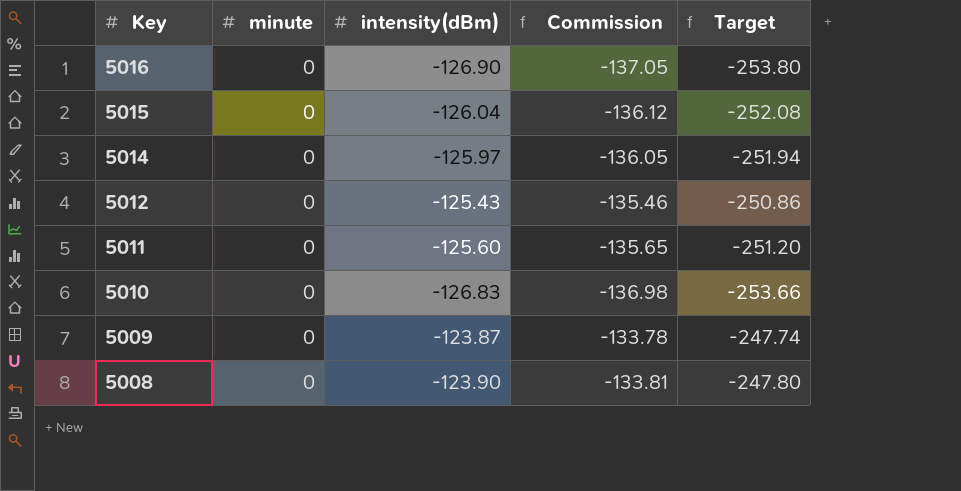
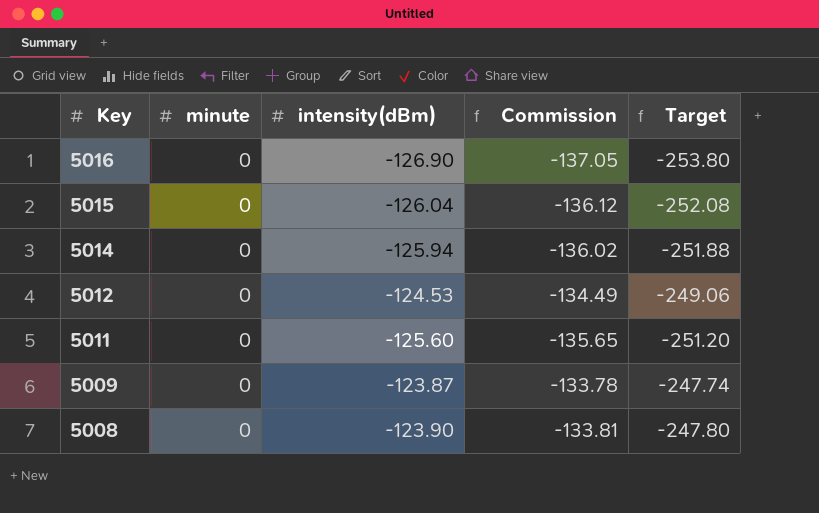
row 5010: 0 | -126.83 | -136.98 | -253.66 -> none
5014 | intensity(dBm): -125.97 -> -125.94
5014 | Commission: -136.05 -> -136.02
5014 | Target: -251.94 -> -251.88
5012 | intensity(dBm): -125.43 -> -124.53
5012 | Commission: -135.46 -> -134.49
5012 | Target: -250.86 -> -249.06

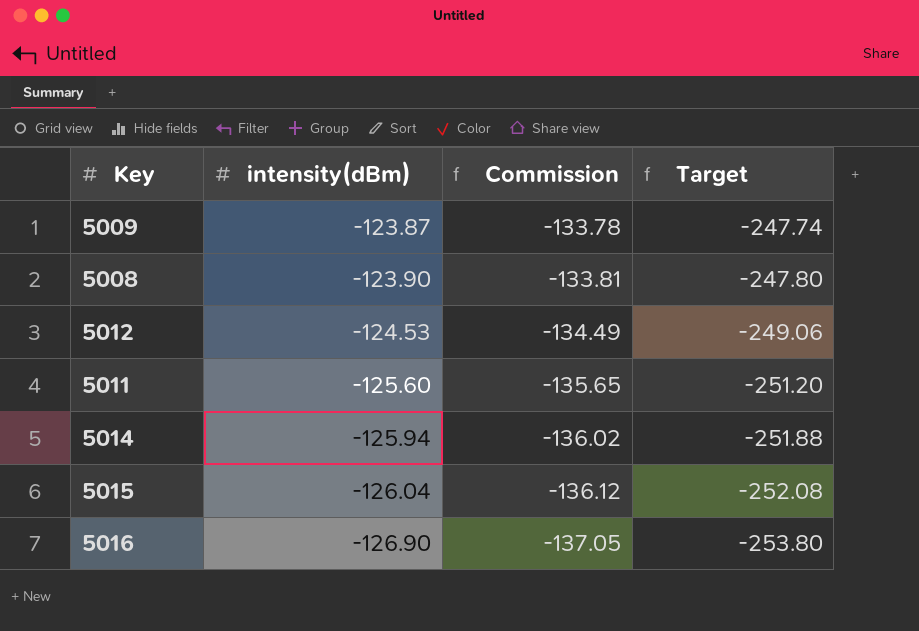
row order: Key descending -> intensity(dBm) descending
column minute | position: 2 -> none

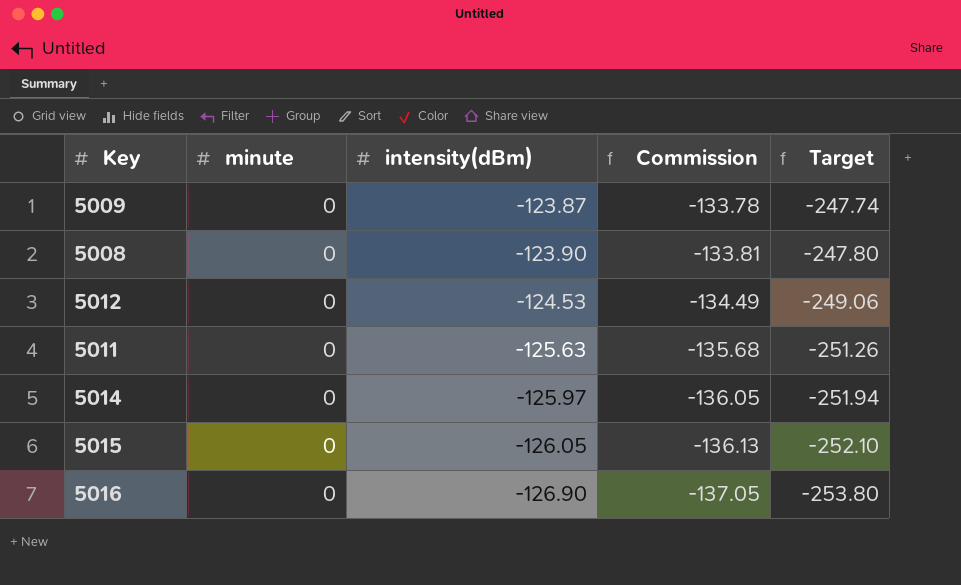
column minute | position: none -> 2
5011 | intensity(dBm): -125.60 -> -125.63
5011 | Commission: -135.65 -> -135.68
5011 | Target: -251.20 -> -251.26
5014 | intensity(dBm): -125.94 -> -125.97
5014 | Commission: -136.02 -> -136.05
5014 | Target: -251.88 -> -251.94
5015 | intensity(dBm): -126.04 -> -126.05
5015 | Commission: -136.12 -> -136.13
5015 | Target: -252.08 -> -252.10

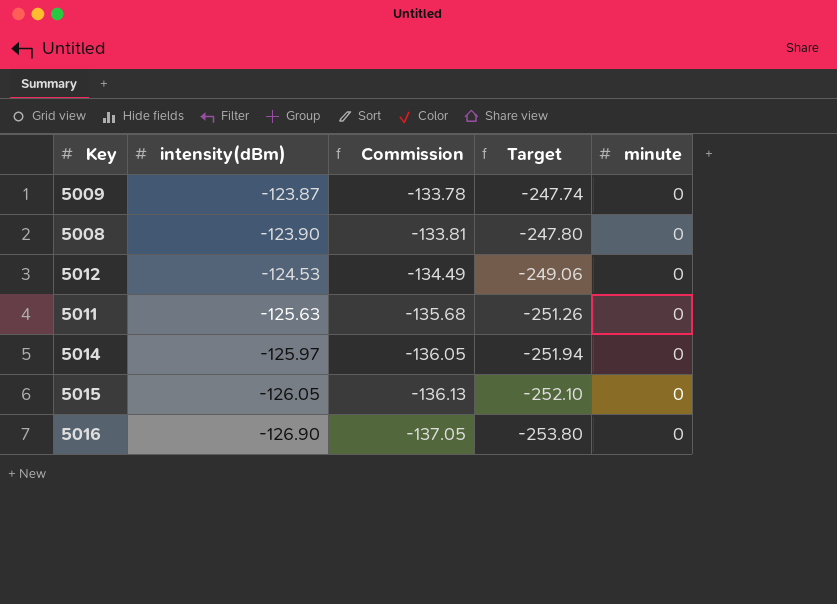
column minute | position: 2 -> 5

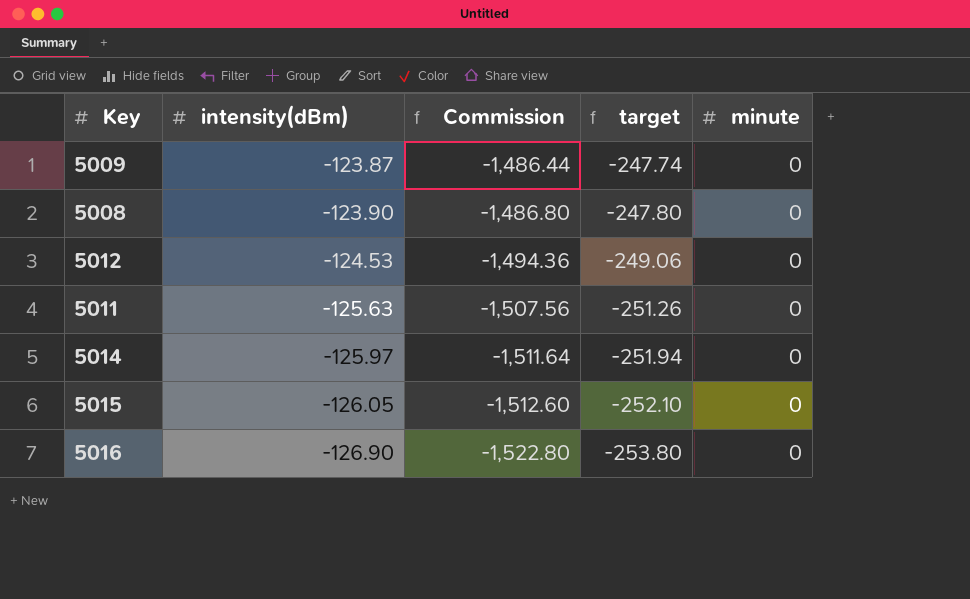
column Commission | formula: [intensity(dBm)] * 1.08 -> [intensity(dBm)] * 12
column name: Target -> target

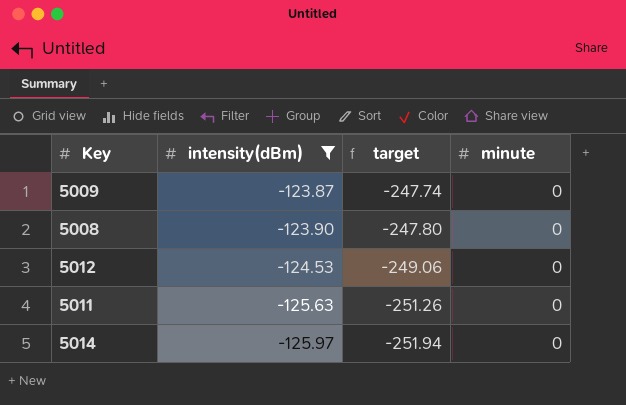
filter: none -> intensity(dBm) >= -125.97
column Commission | formula: [intensity(dBm)] * 12 -> none

